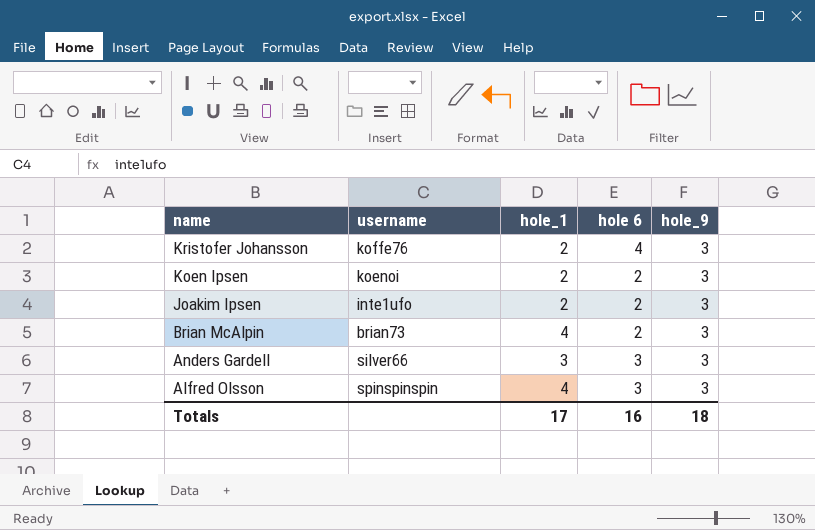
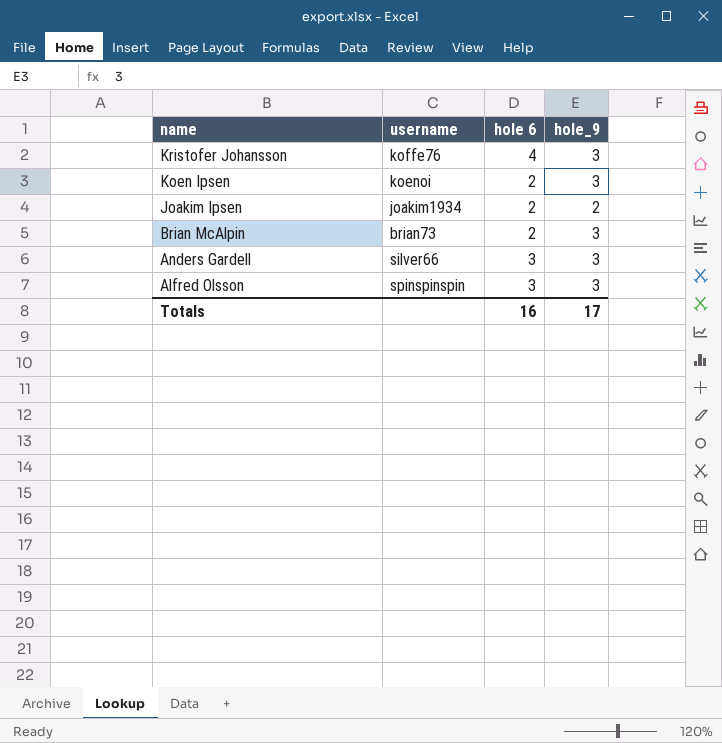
column hole_1 | position: 3 -> none
Joakim Ipsen | username: inte1ufo -> joakim1934
Joakim Ipsen | hole_9: 3 -> 2
Totals | hole_9: 18 -> 17

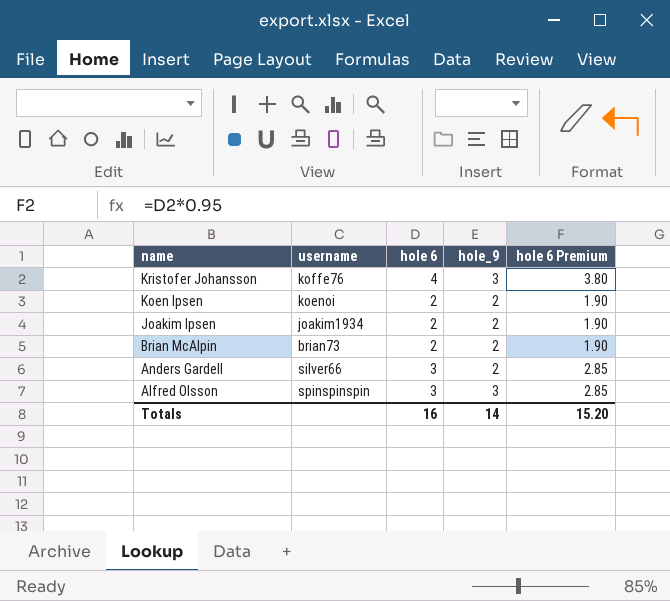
column hole 6 Premium | formula: none -> [hole 6] * 0.95
Koen Ipsen | hole_9: 3 -> 2
Brian McAlpin | hole_9: 3 -> 2
Anders Gardell | hole_9: 3 -> 2
Totals | hole_9: 17 -> 14

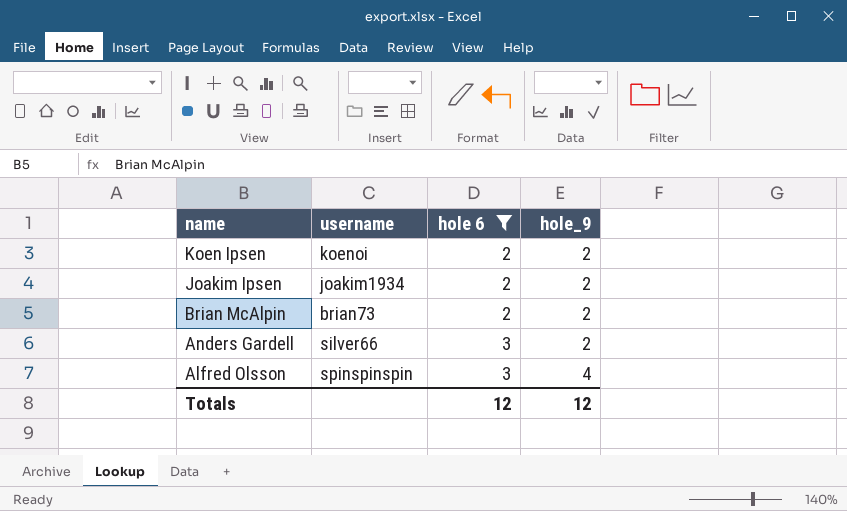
filter: none -> hole 6 != 4
column hole 6 Premium | formula: [hole 6] * 0.95 -> none
Alfred Olsson | hole_9: 3 -> 4
Totals | hole 6: 16 -> 12
Totals | hole_9: 14 -> 12

